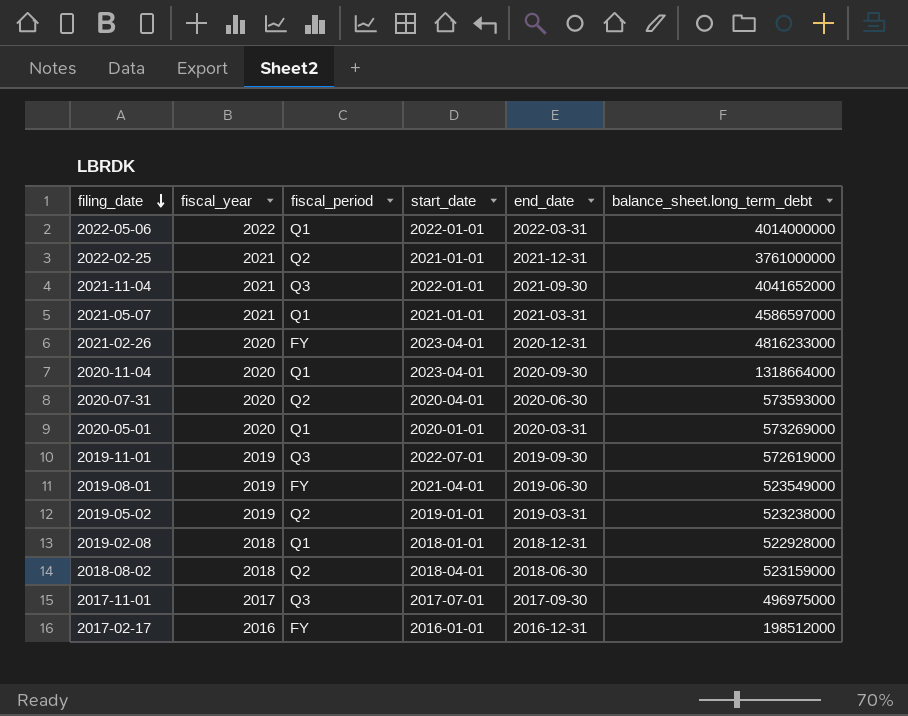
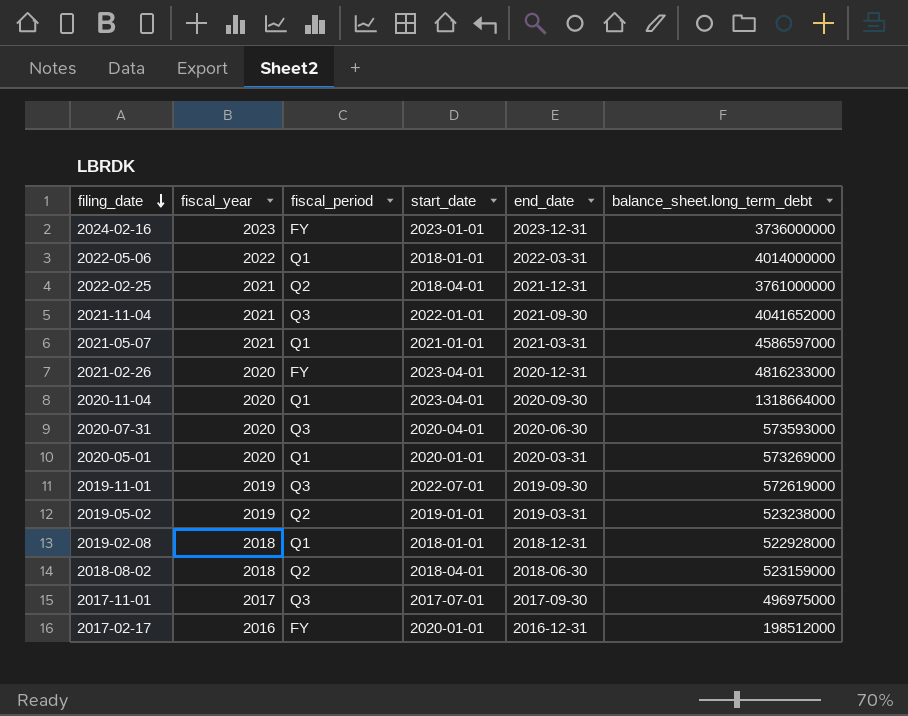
row 2019-08-01: 2019 | FY | 2021-04-01 | 2019-06-30 | 523549000 -> none
row 2024-02-16: none -> 2023 | FY | 2023-01-01 | 2023-12-31 | 3736000000
2022-05-06 | start_date: 2022-01-01 -> 2018-01-01
2022-02-25 | start_date: 2021-01-01 -> 2018-04-01
2020-07-31 | fiscal_period: Q2 -> Q3
2017-02-17 | start_date: 2016-01-01 -> 2020-01-01

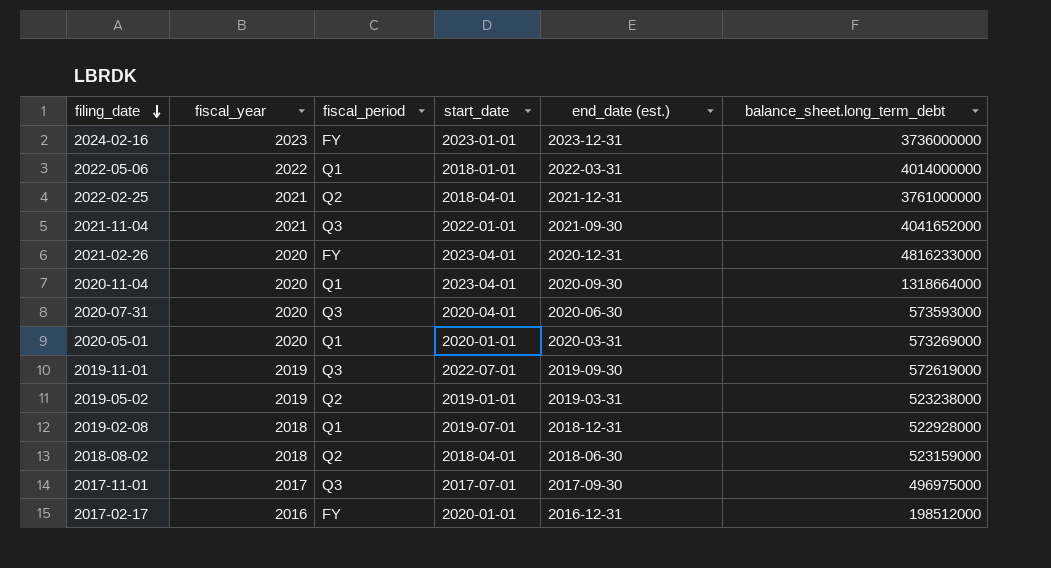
column name: end_date -> end_date (est.)
row 2021-05-07: 2021 | Q1 | 2021-01-01 | 2021-03-31 | 4586597000 -> none
2019-02-08 | start_date: 2018-01-01 -> 2019-07-01

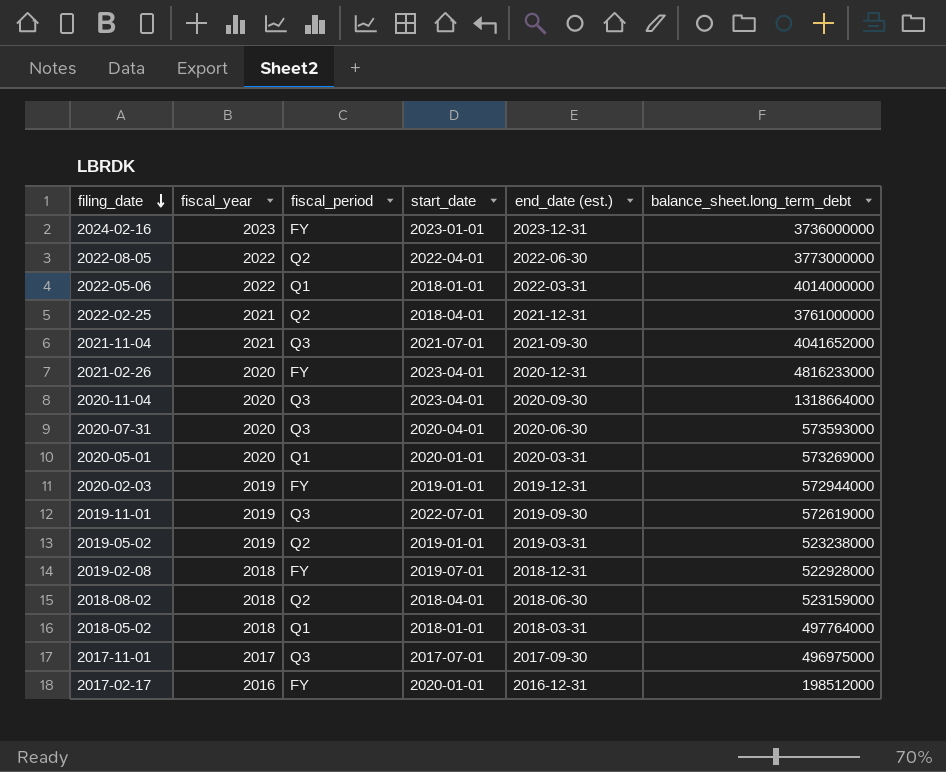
row 2022-08-05: none -> 2022 | Q2 | 2022-04-01 | 2022-06-30 | 3773000000
2021-11-04 | start_date: 2022-01-01 -> 2021-07-01
2020-11-04 | fiscal_period: Q1 -> Q3
row 2020-02-03: none -> 2019 | FY | 2019-01-01 | 2019-12-31 | 572944000
2019-02-08 | fiscal_period: Q1 -> FY
row 2018-05-02: none -> 2018 | Q1 | 2018-01-01 | 2018-03-31 | 497764000

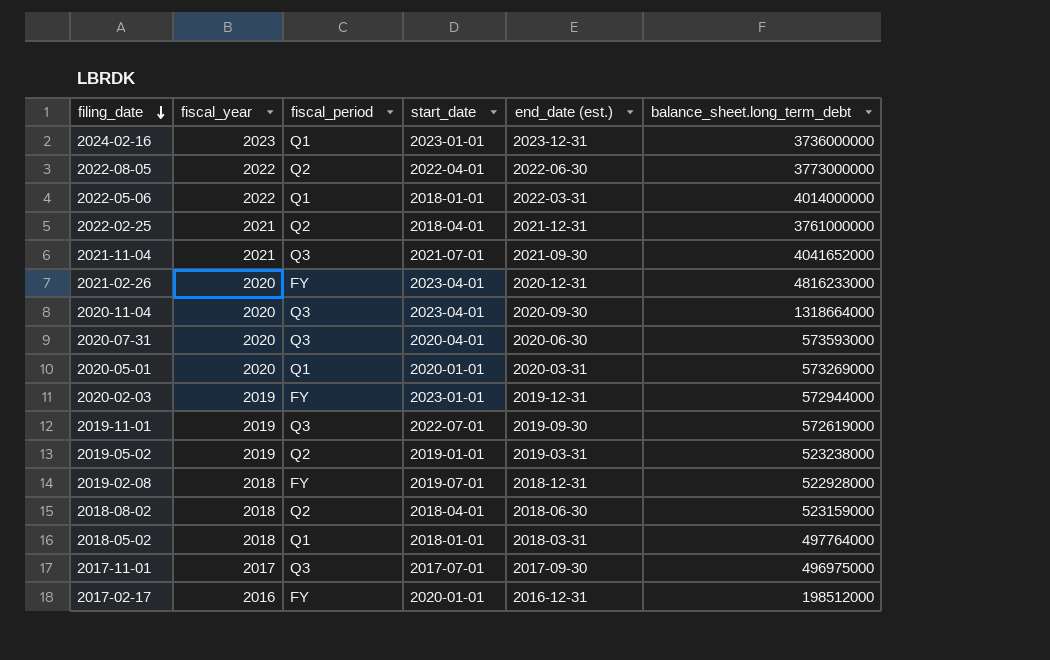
2024-02-16 | fiscal_period: FY -> Q1
2020-02-03 | start_date: 2019-01-01 -> 2023-01-01

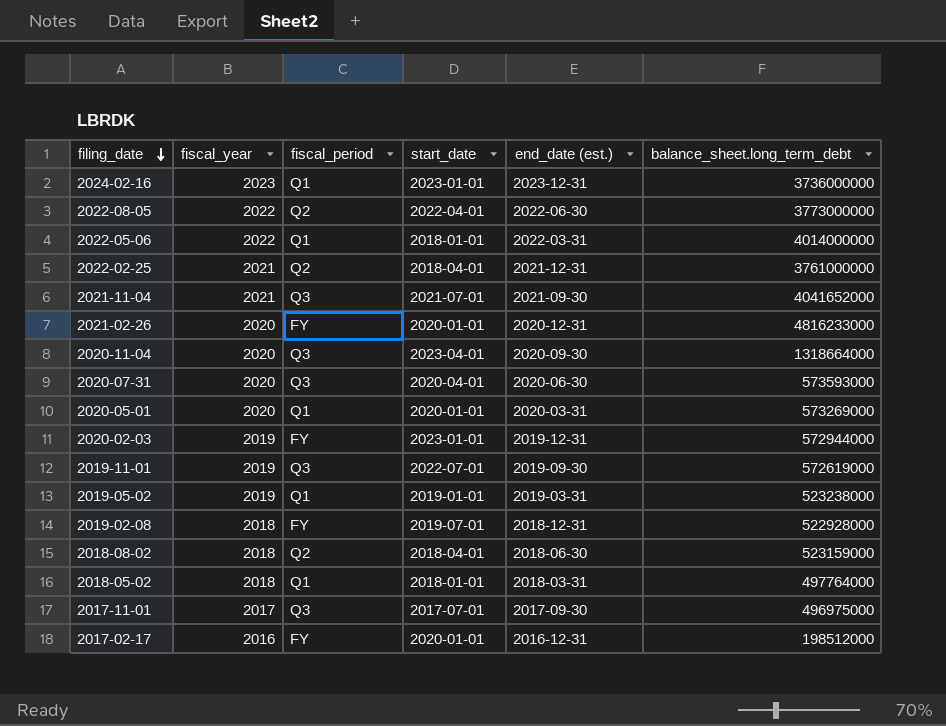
2021-02-26 | start_date: 2023-04-01 -> 2020-01-01
2019-05-02 | fiscal_period: Q2 -> Q1

